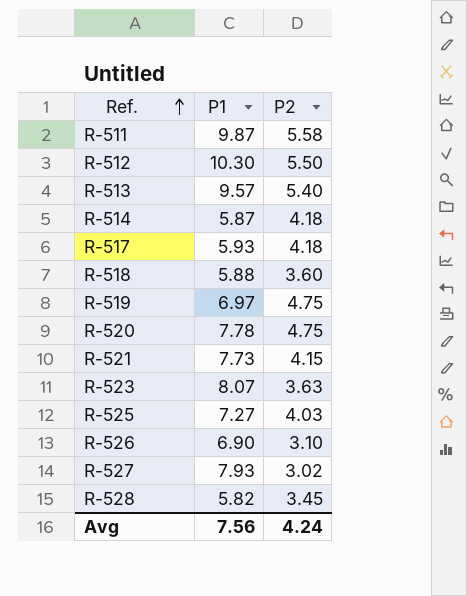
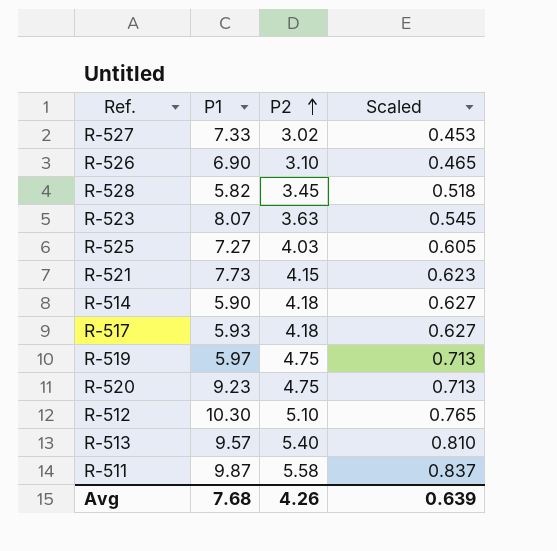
row order: Ref. ascending -> P2 ascending
column Scaled | formula: none -> [P2] * 0.15
row R-518: 5.88 | 3.60 -> none
R-527 | P1: 7.93 -> 7.33
R-514 | P1: 5.87 -> 5.90
R-519 | P1: 6.97 -> 5.97
R-520 | P1: 7.78 -> 9.23
R-512 | P2: 5.50 -> 5.10
Avg | P1: 7.56 -> 7.68
Avg | P2: 4.24 -> 4.26

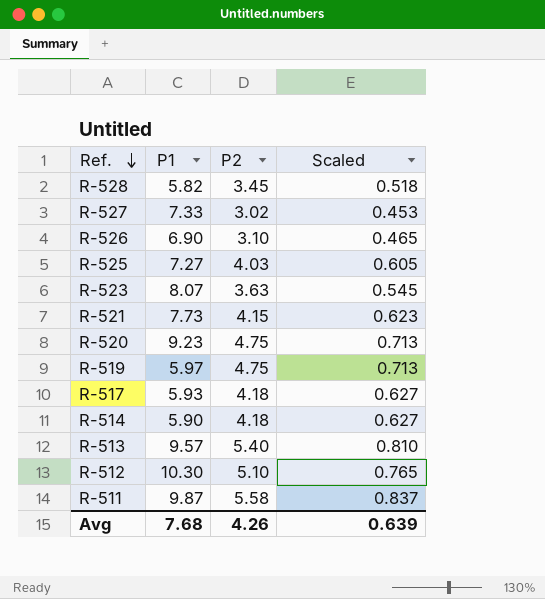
row order: P2 ascending -> Ref. descending

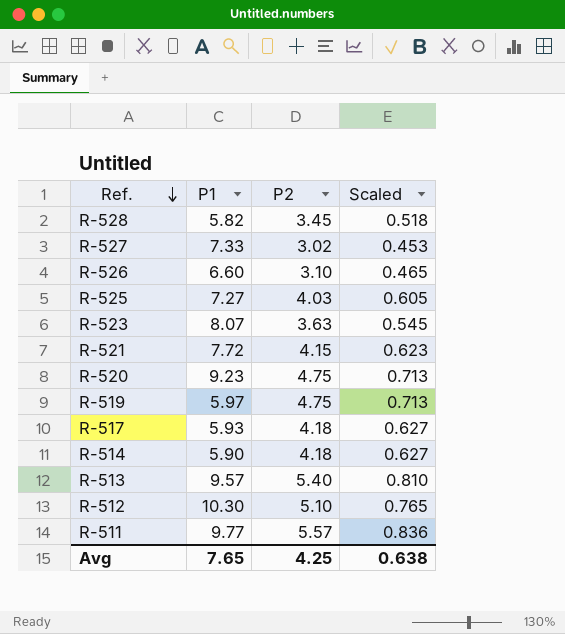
R-526 | P1: 6.90 -> 6.60
R-521 | P1: 7.73 -> 7.72
R-511 | P1: 9.87 -> 9.77
R-511 | P2: 5.58 -> 5.57
R-511 | Scaled: 0.837 -> 0.836
Avg | P1: 7.68 -> 7.65
Avg | P2: 4.26 -> 4.25
Avg | Scaled: 0.639 -> 0.638

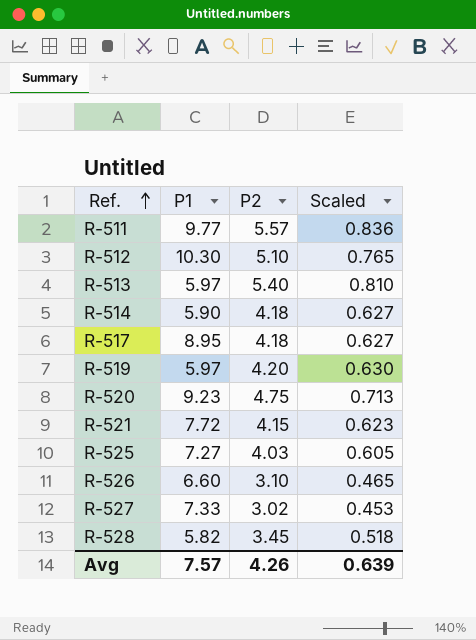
row order: Ref. descending -> Ref. ascending
row R-523: 8.07 | 3.63 | 0.545 -> none
R-513 | P1: 9.57 -> 5.97
R-517 | P1: 5.93 -> 8.95
R-519 | P2: 4.75 -> 4.20
R-519 | Scaled: 0.713 -> 0.630
Avg | P1: 7.65 -> 7.57
Avg | P2: 4.25 -> 4.26
Avg | Scaled: 0.638 -> 0.639

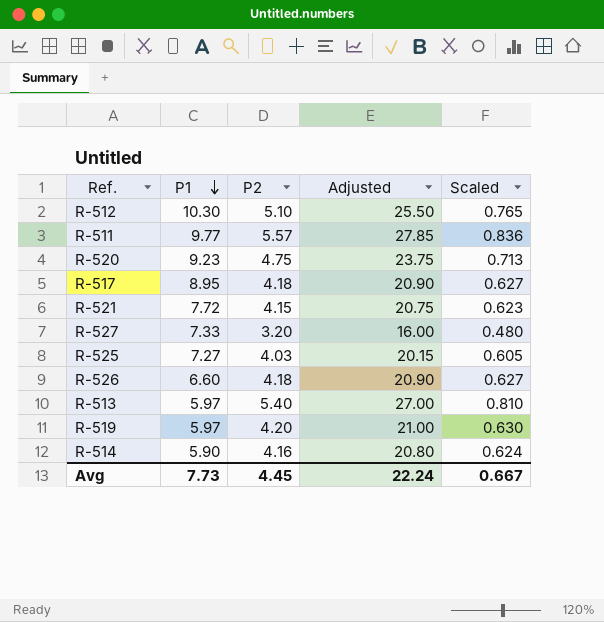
row order: Ref. ascending -> P1 descending
column Adjusted | formula: none -> [P2] * 5
row R-528: 5.82 | 3.45 | 0.518 -> none
R-527 | P2: 3.02 -> 3.20
R-527 | Scaled: 0.453 -> 0.480
R-526 | P2: 3.10 -> 4.18
R-526 | Scaled: 0.465 -> 0.627
R-514 | P2: 4.18 -> 4.16
R-514 | Scaled: 0.627 -> 0.624
Avg | P1: 7.57 -> 7.73
Avg | P2: 4.26 -> 4.45
Avg | Scaled: 0.639 -> 0.667

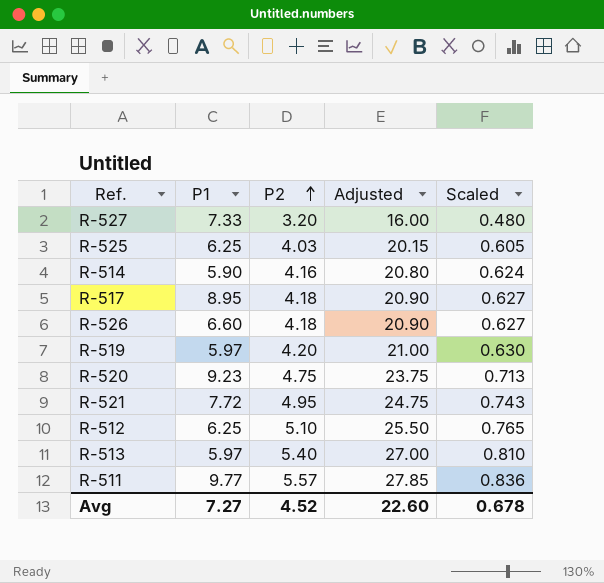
row order: P1 descending -> P2 ascending
R-525 | P1: 7.27 -> 6.25
R-521 | P2: 4.15 -> 4.95
R-521 | Adjusted: 20.75 -> 24.75
R-521 | Scaled: 0.623 -> 0.743
R-512 | P1: 10.30 -> 6.25
Avg | P1: 7.73 -> 7.27
Avg | P2: 4.45 -> 4.52
Avg | Adjusted: 22.24 -> 22.60
Avg | Scaled: 0.667 -> 0.678

